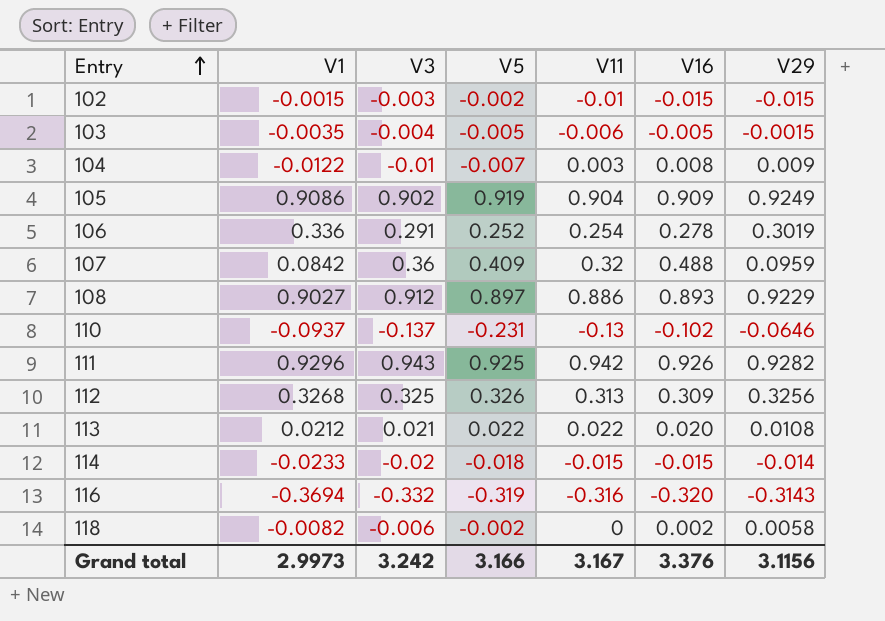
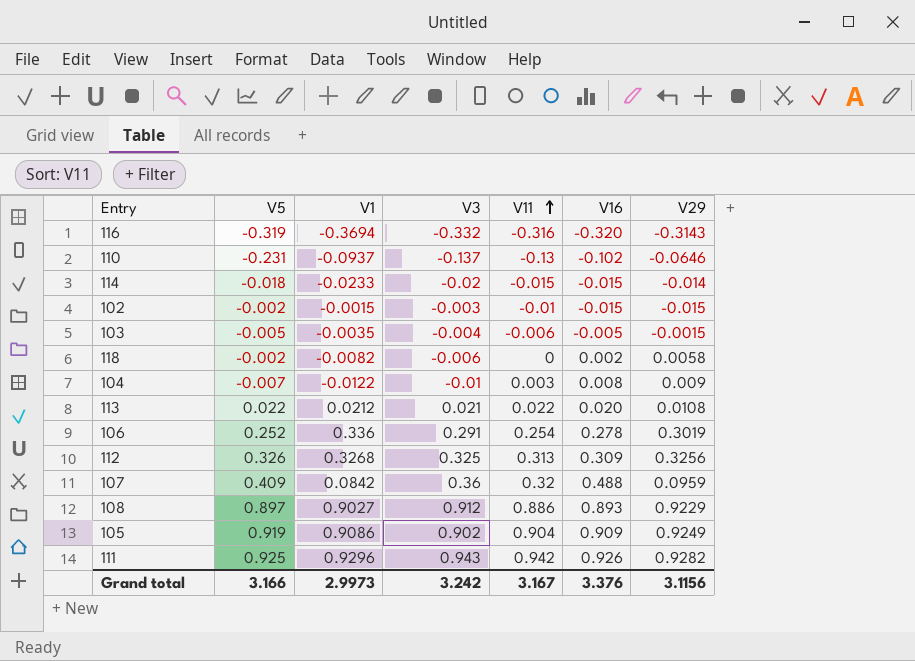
row order: Entry ascending -> V11 ascending
column V5 | position: 4 -> 2

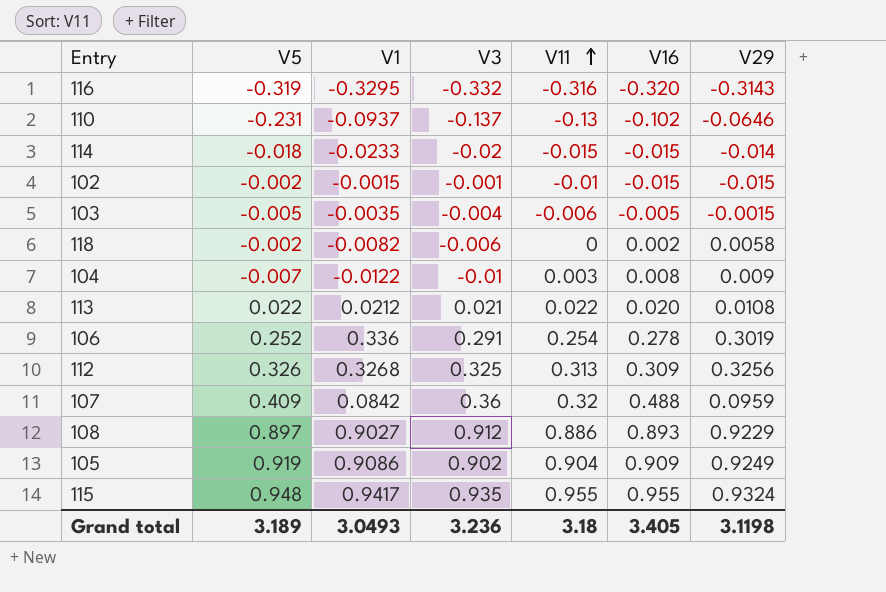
row 111: 0.925 | 0.9296 | 0.943 | 0.942 | 0.926 | 0.9282 -> none
116 | V1: -0.3694 -> -0.3295
102 | V3: -0.003 -> -0.001
row 115: none -> 0.948 | 0.9417 | 0.935 | 0.955 | 0.955 | 0.9324
Grand total | V5: 3.166 -> 3.189
Grand total | V1: 2.9973 -> 3.0493
Grand total | V3: 3.242 -> 3.236
Grand total | V11: 3.167 -> 3.18
Grand total | V16: 3.376 -> 3.405
Grand total | V29: 3.1156 -> 3.1198

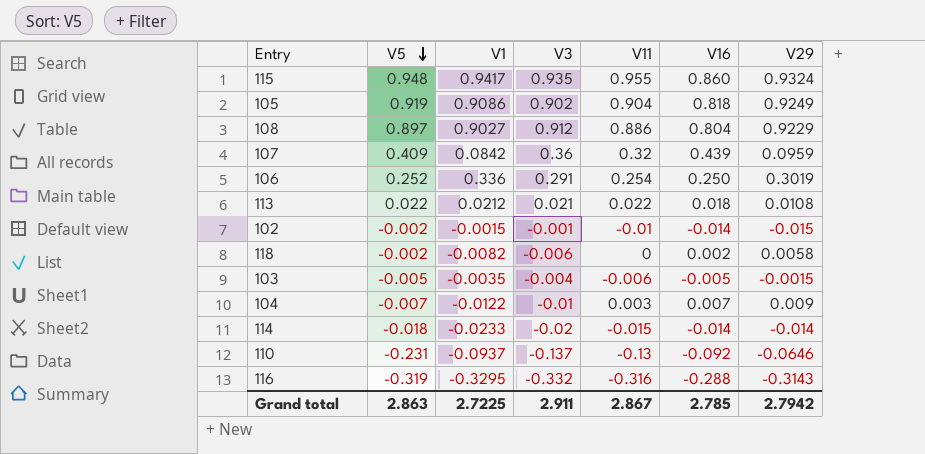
row order: V11 ascending -> V5 descending
row 112: 0.326 | 0.3268 | 0.325 | 0.313 | 0.309 | 0.3256 -> none
115 | V16: 0.955 -> 0.860
105 | V16: 0.909 -> 0.818
108 | V16: 0.893 -> 0.804
107 | V16: 0.488 -> 0.439
106 | V16: 0.278 -> 0.250
113 | V16: 0.020 -> 0.018
102 | V16: -0.015 -> -0.014
104 | V16: 0.008 -> 0.007
114 | V16: -0.015 -> -0.014
110 | V16: -0.102 -> -0.092
116 | V16: -0.320 -> -0.288
Grand total | V5: 3.189 -> 2.863
Grand total | V1: 3.0493 -> 2.7225
Grand total | V3: 3.236 -> 2.911
Grand total | V11: 3.18 -> 2.867
Grand total | V16: 3.405 -> 2.785
Grand total | V29: 3.1198 -> 2.7942

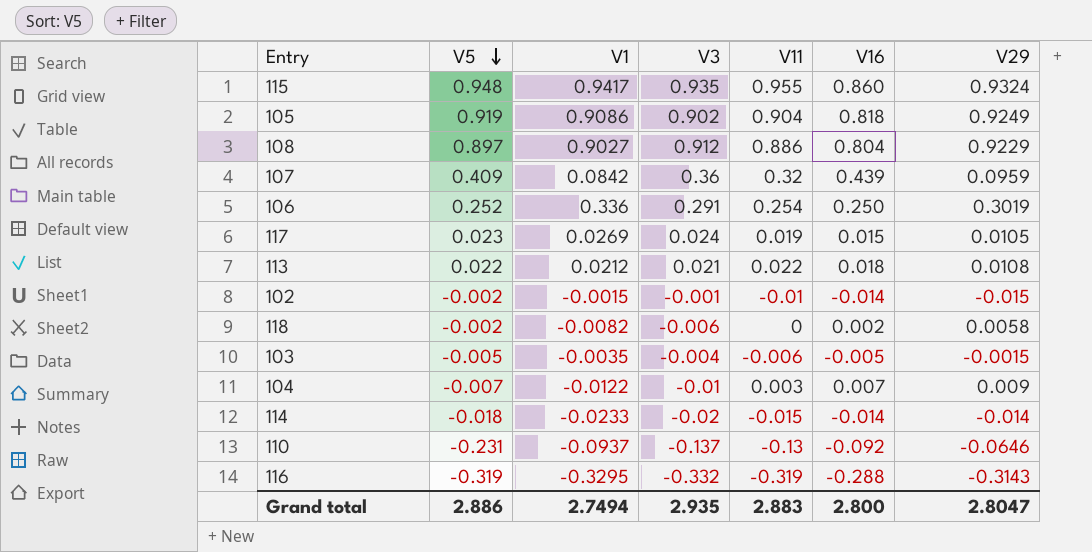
row 117: none -> 0.023 | 0.0269 | 0.024 | 0.019 | 0.015 | 0.0105
116 | V11: -0.316 -> -0.319
Grand total | V5: 2.863 -> 2.886
Grand total | V1: 2.7225 -> 2.7494
Grand total | V3: 2.911 -> 2.935
Grand total | V11: 2.867 -> 2.883
Grand total | V16: 2.785 -> 2.800
Grand total | V29: 2.7942 -> 2.8047

